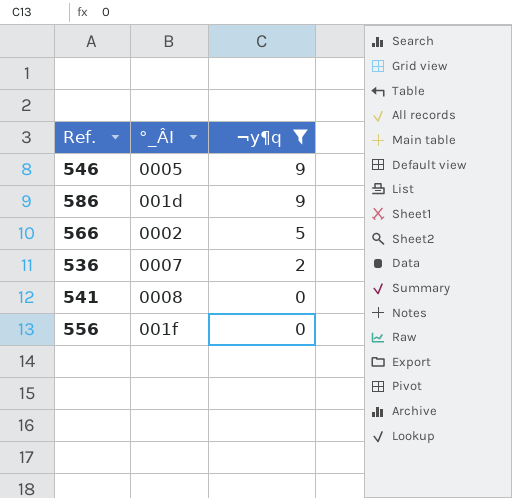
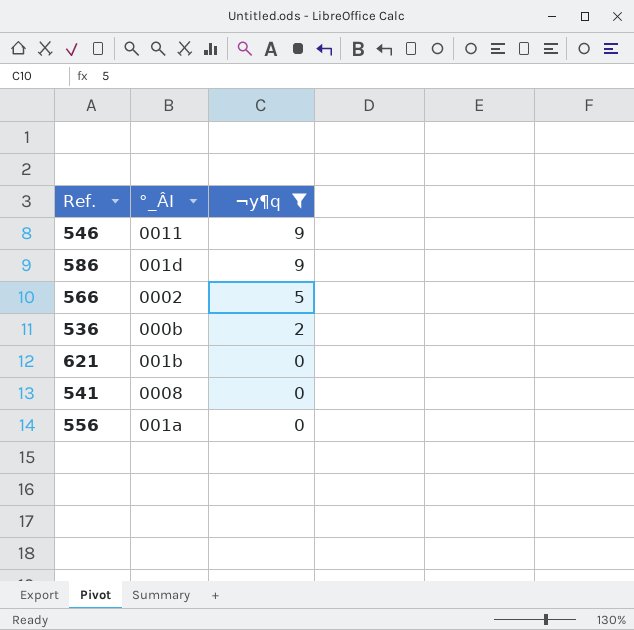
546 | °_ÂI: 0005 -> 0011
536 | °_ÂI: 0007 -> 000b
row 621: none -> 001b | 0
556 | °_ÂI: 001f -> 001a

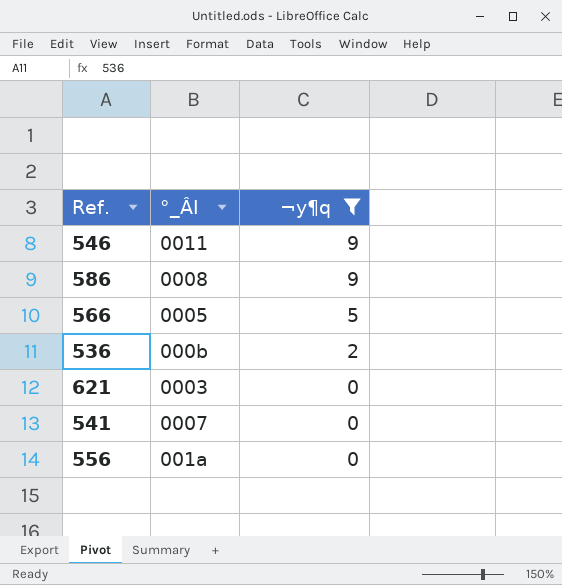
586 | °_ÂI: 001d -> 0008
566 | °_ÂI: 0002 -> 0005
621 | °_ÂI: 001b -> 0003
541 | °_ÂI: 0008 -> 0007

